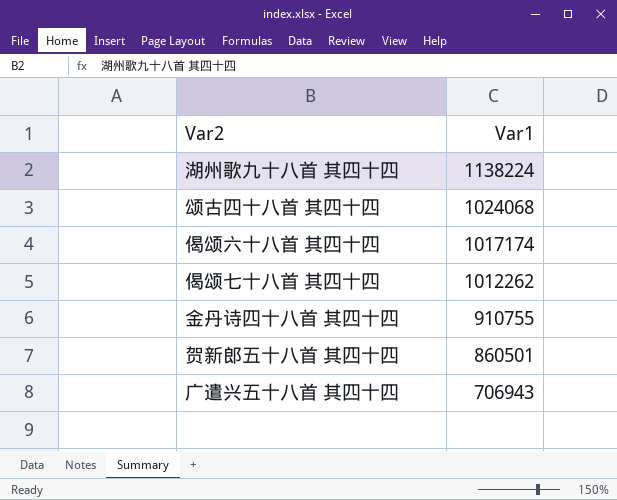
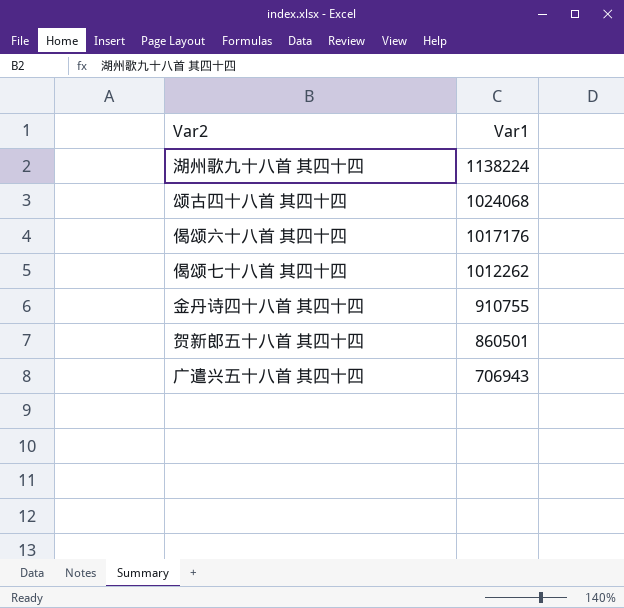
偈颂六十八首 其四十四 | Var1: 1017174 -> 1017176

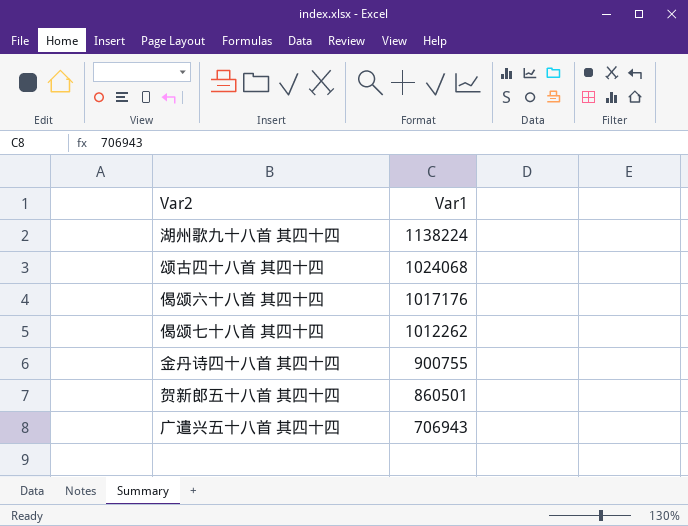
金丹诗四十八首 其四十四 | Var1: 910755 -> 900755

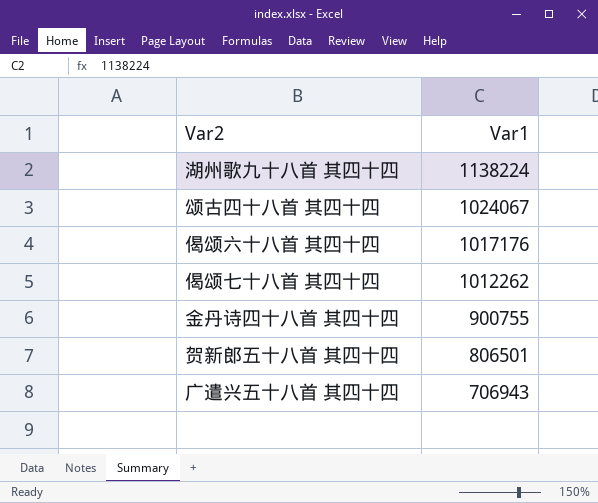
颂古四十八首 其四十四 | Var1: 1024068 -> 1024067
贺新郎五十八首 其四十四 | Var1: 860501 -> 806501

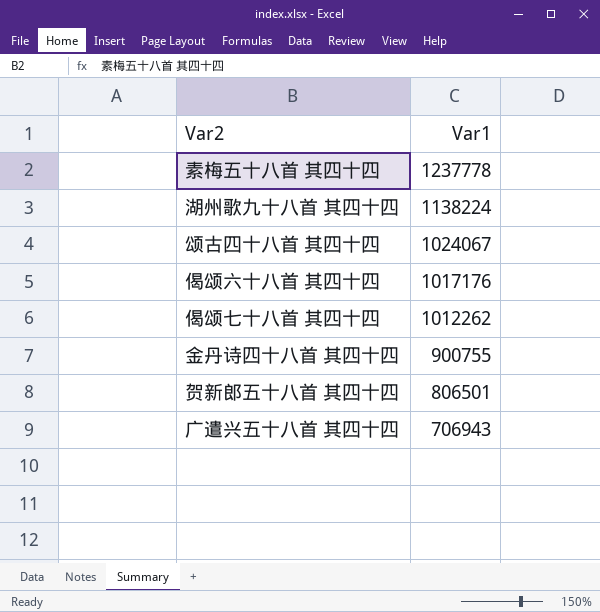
row 素梅五十八首 其四十四: none -> 1237778

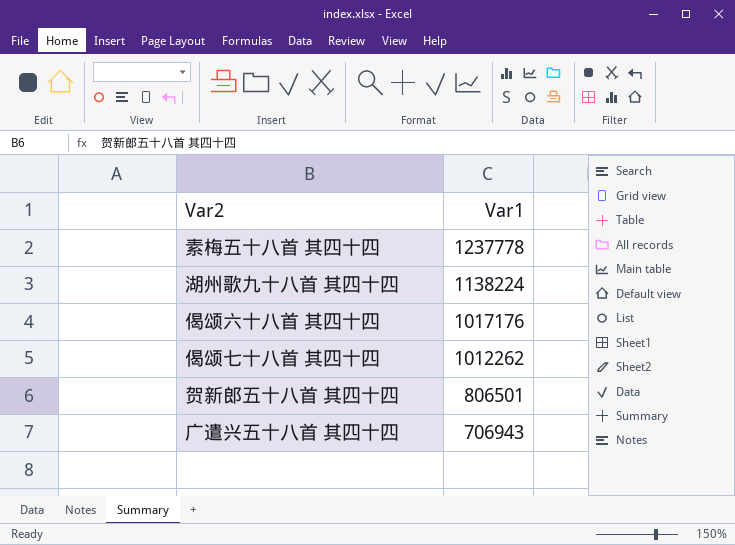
row 颂古四十八首 其四十四: 1024067 -> none
row 金丹诗四十八首 其四十四: 900755 -> none

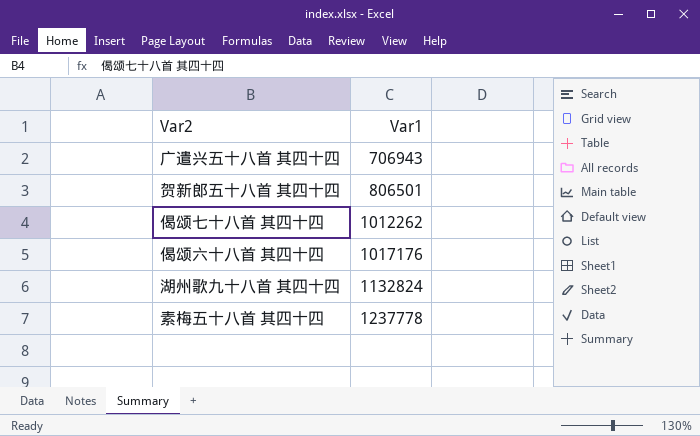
row order: Var1 descending -> Var1 ascending
湖州歌九十八首 其四十四 | Var1: 1138224 -> 1132824

